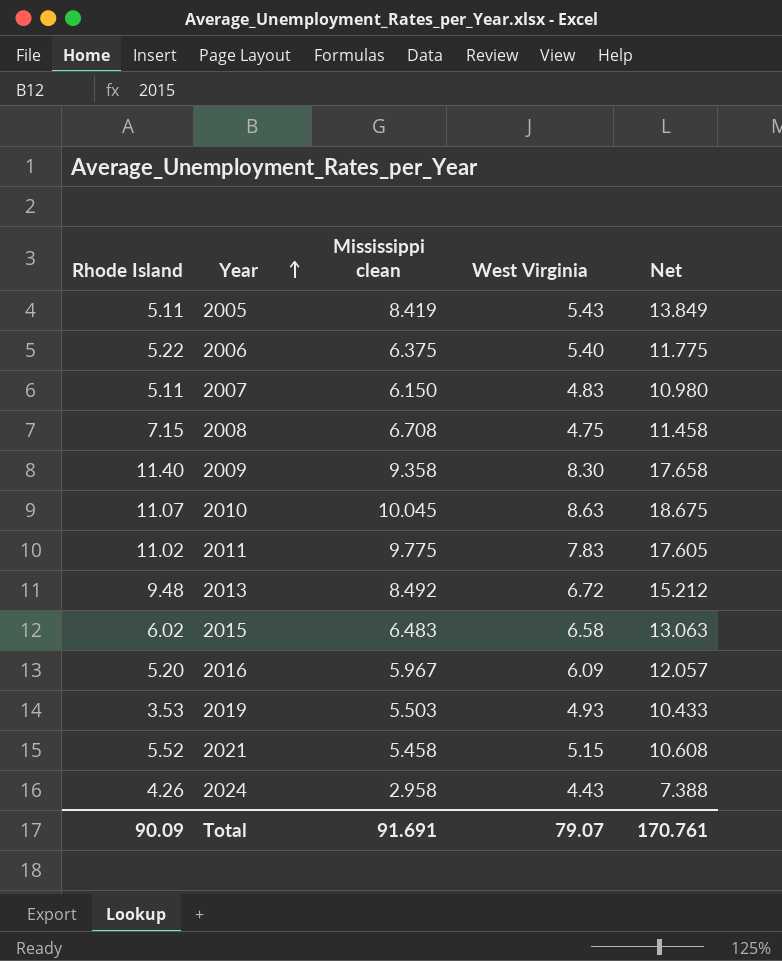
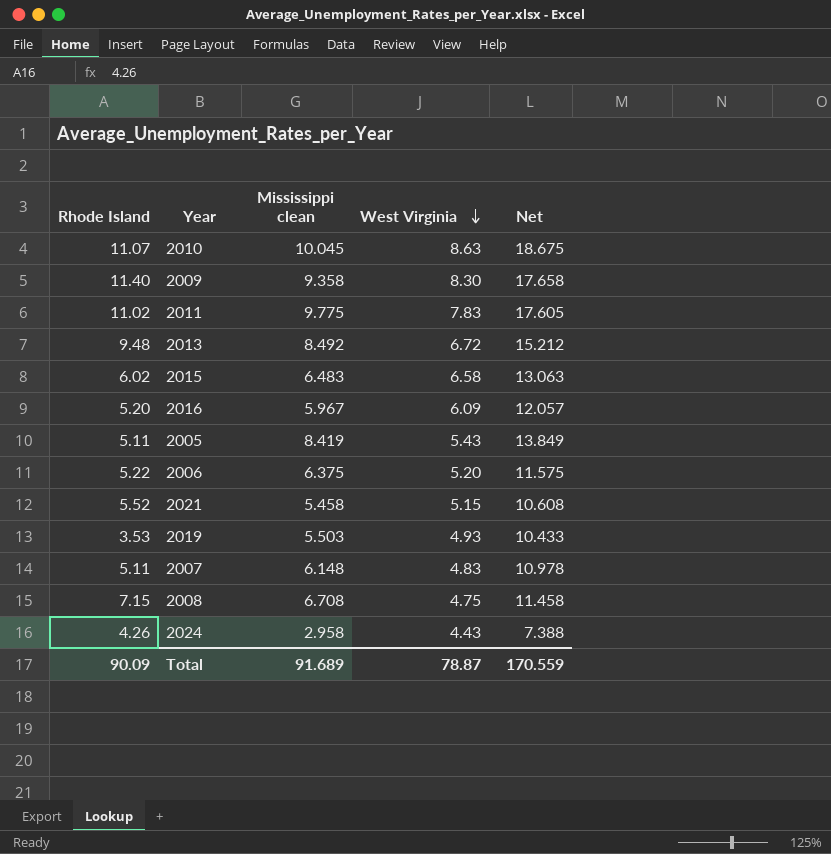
row order: Year ascending -> West Virginia descending
2006 | West Virginia: 5.40 -> 5.20
2006 | Net: 11.775 -> 11.575
2007 | Mississippi clean: 6.150 -> 6.148
2007 | Net: 10.980 -> 10.978
Total | Mississippi clean: 91.691 -> 91.689
Total | West Virginia: 79.07 -> 78.87
Total | Net: 170.761 -> 170.559

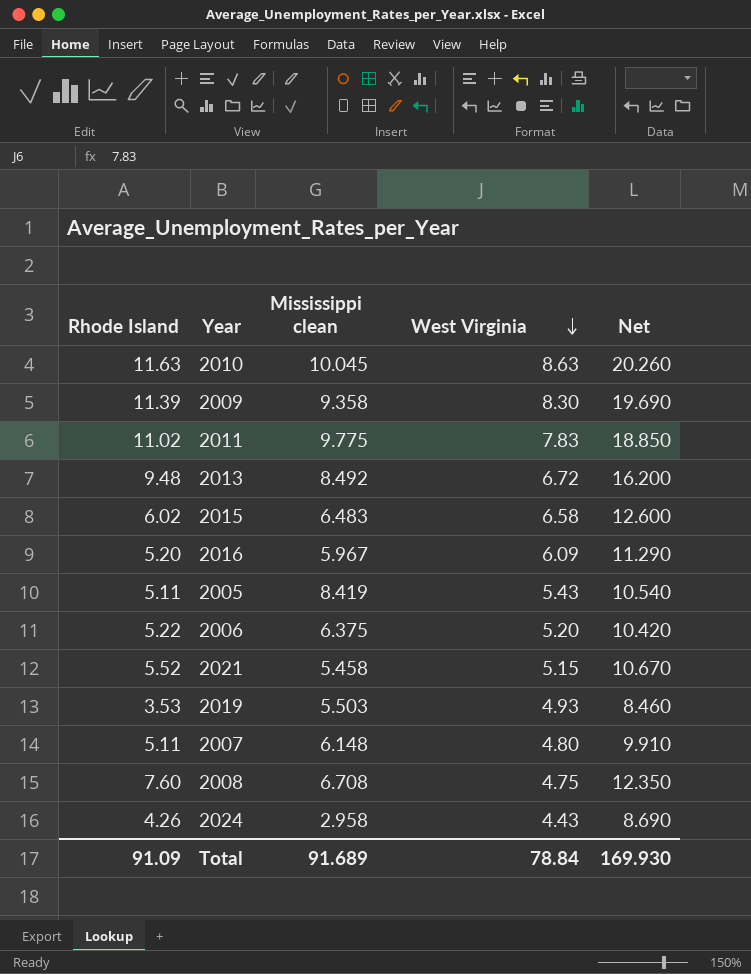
column Net | formula: [Mississippi clean] + [West Virginia] -> [Rhode Island] + [West Virginia]
2010 | Rhode Island: 11.07 -> 11.63
2009 | Rhode Island: 11.40 -> 11.39
2007 | West Virginia: 4.83 -> 4.80
2008 | Rhode Island: 7.15 -> 7.60
Total | Rhode Island: 90.09 -> 91.09
Total | West Virginia: 78.87 -> 78.84
Total | Net: 170.559 -> 169.930

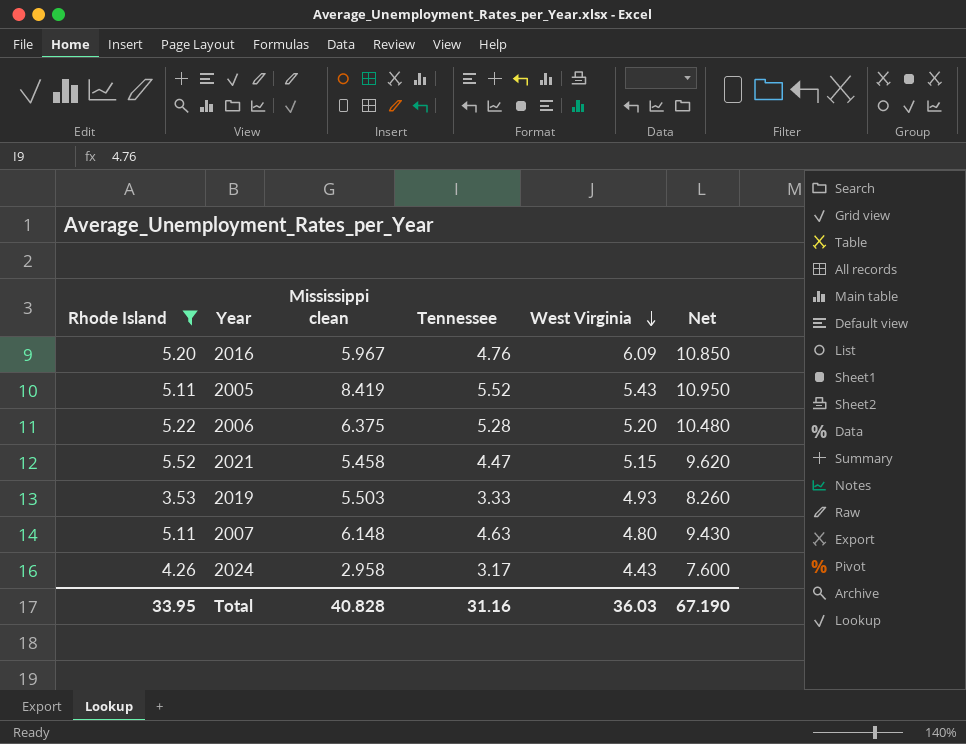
filter: none -> Rhode Island <= 5.52
column Tennessee | position: none -> 4
column Net | formula: [Rhode Island] + [West Virginia] -> [Tennessee] + [West Virginia]
Total | Rhode Island: 91.09 -> 33.95
Total | Mississippi clean: 91.689 -> 40.828
Total | West Virginia: 78.84 -> 36.03
Total | Net: 169.930 -> 67.190

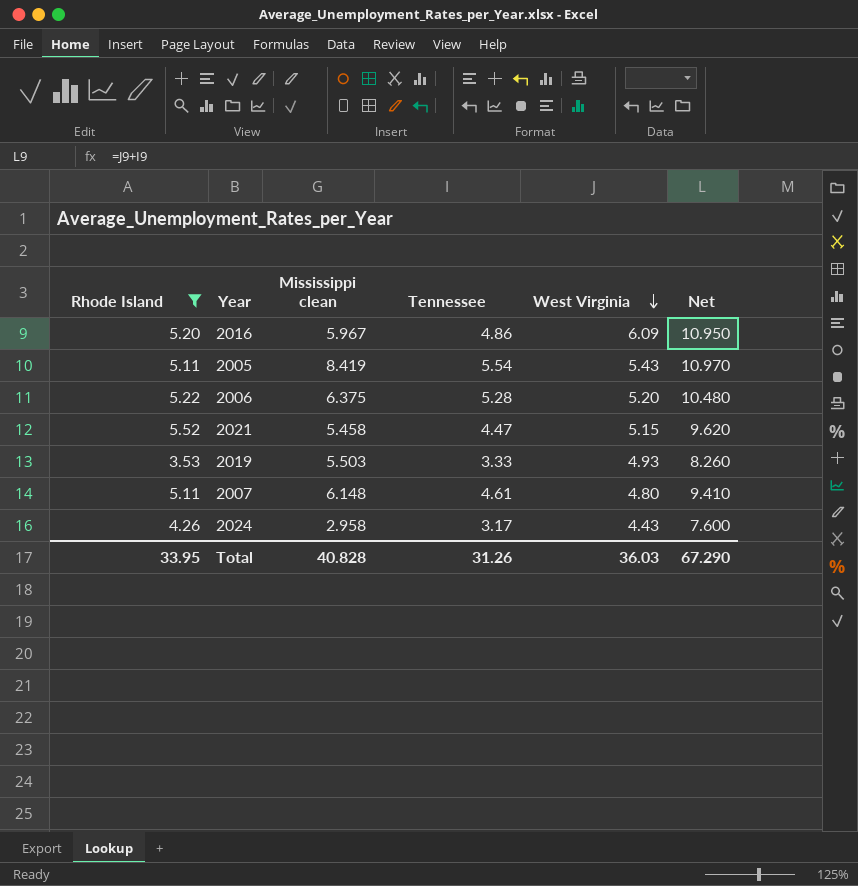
2016 | Tennessee: 4.76 -> 4.86
2016 | Net: 10.850 -> 10.950
2005 | Tennessee: 5.52 -> 5.54
2005 | Net: 10.950 -> 10.970
2007 | Tennessee: 4.63 -> 4.61
2007 | Net: 9.430 -> 9.410
Total | Tennessee: 31.16 -> 31.26
Total | Net: 67.190 -> 67.290

